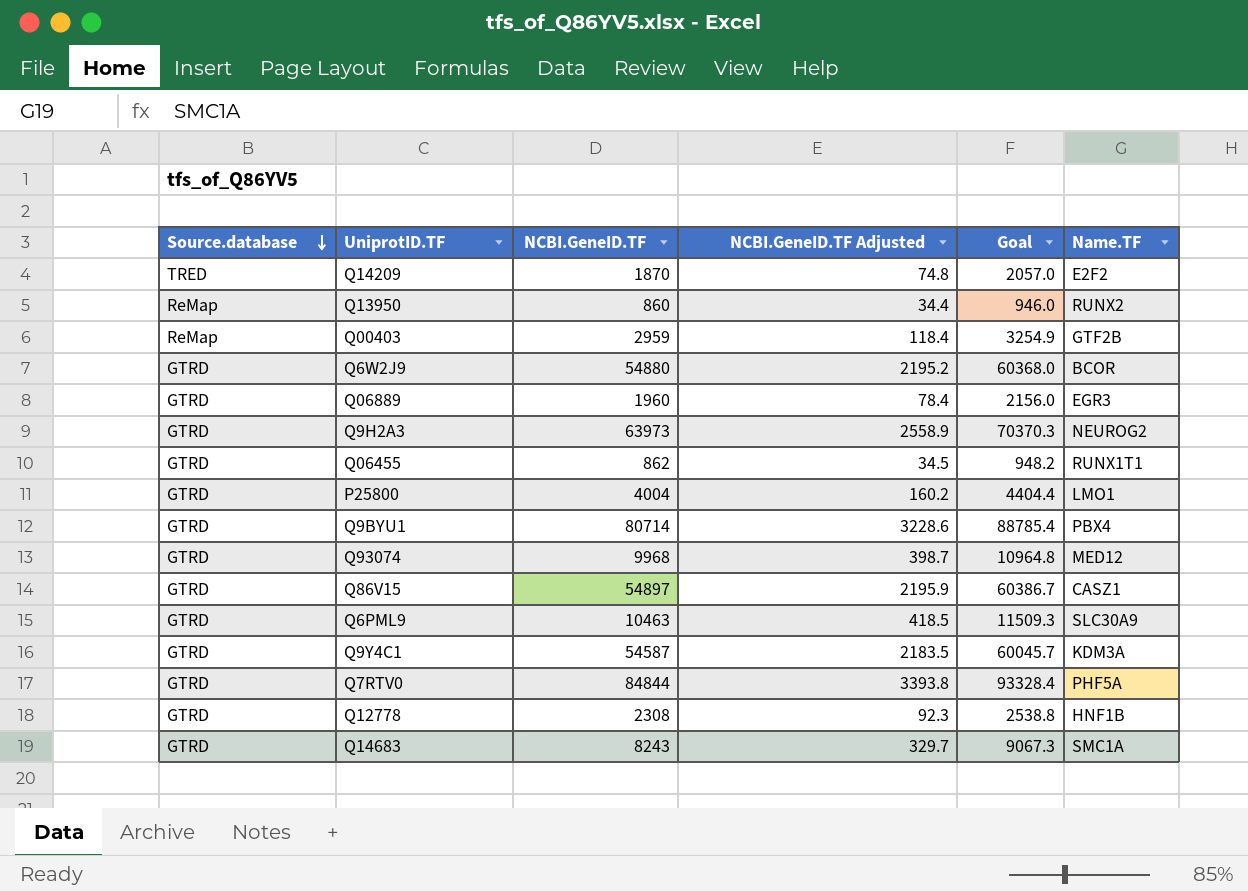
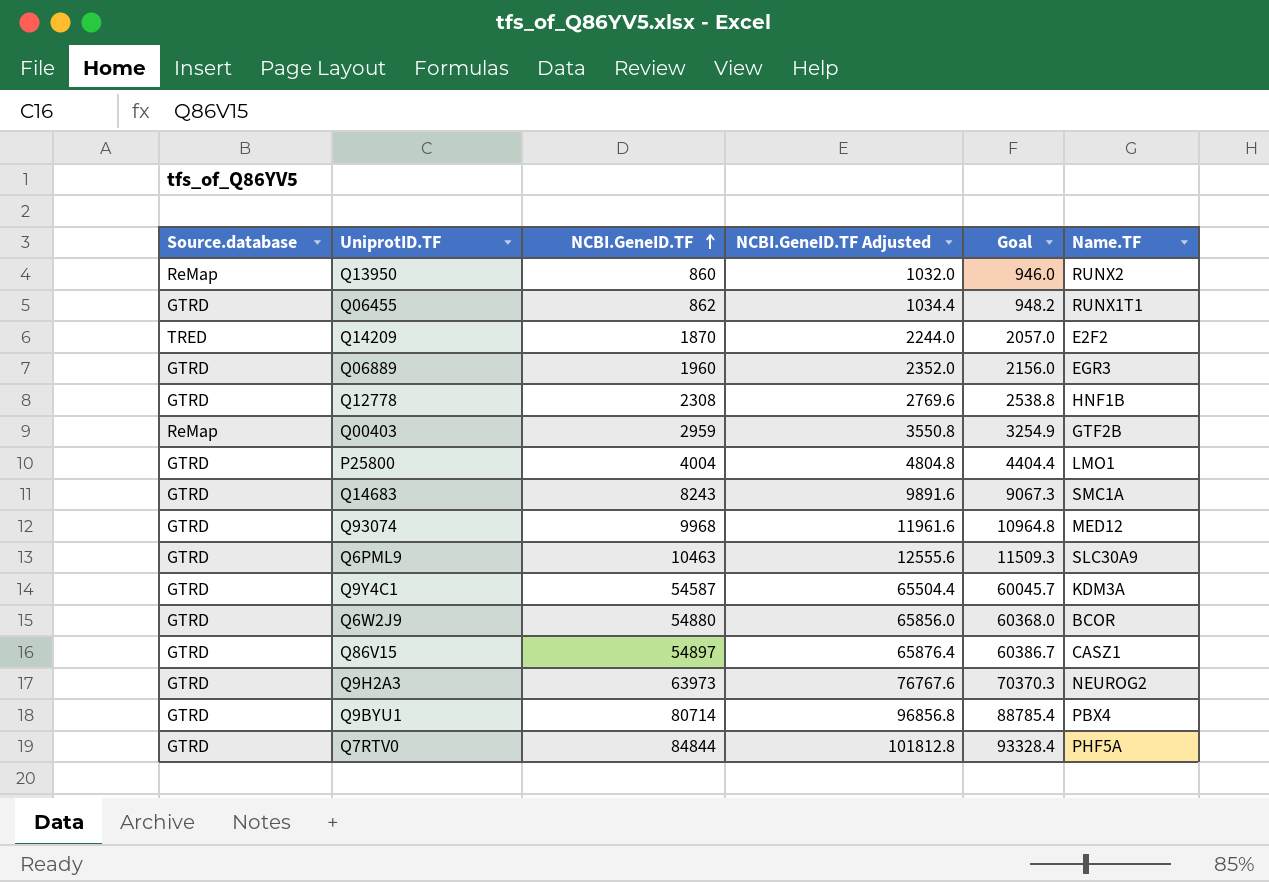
row order: Source.database descending -> NCBI.GeneID.TF ascending
column NCBI.GeneID.TF Adjusted | formula: [NCBI.GeneID.TF] * 0.04 -> [NCBI.GeneID.TF] * 1.2

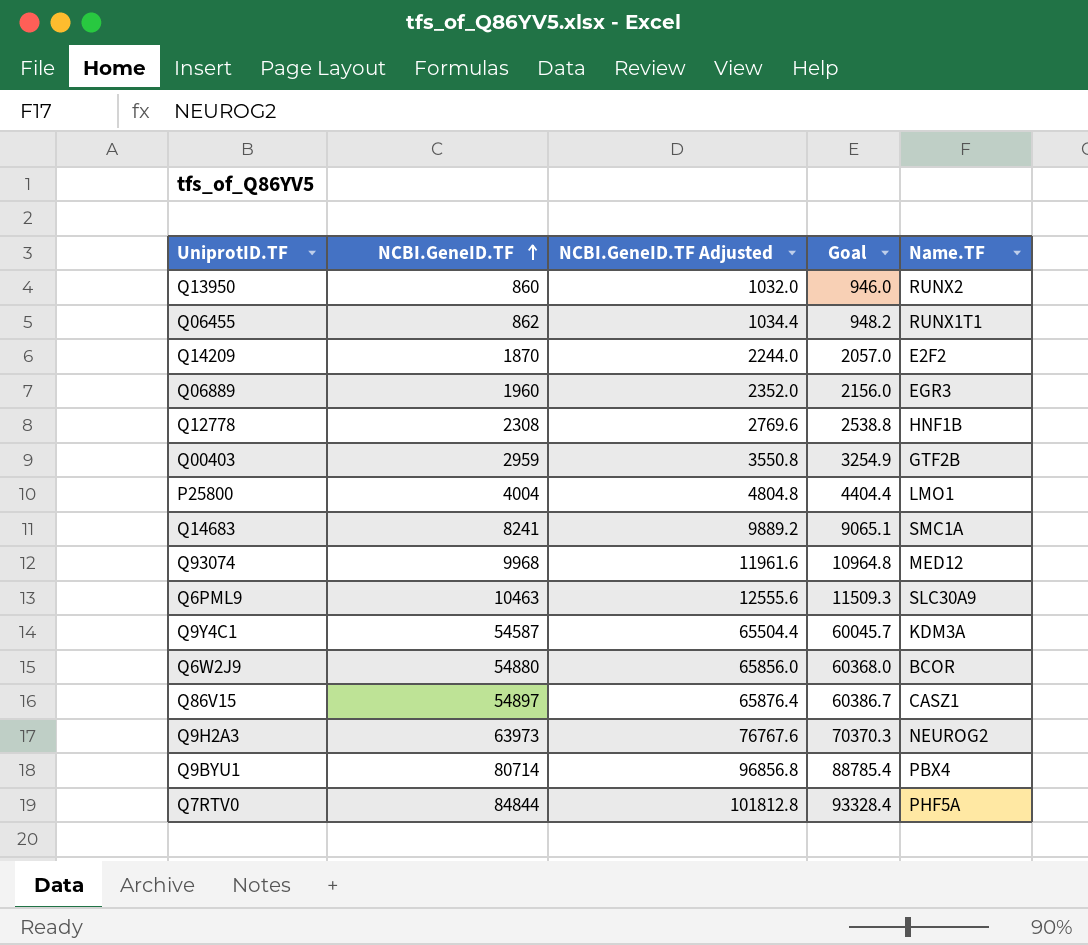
column Source.database | position: 1 -> none
Q14683 | NCBI.GeneID.TF: 8243 -> 8241
Q14683 | NCBI.GeneID.TF Adjusted: 9891.6 -> 9889.2
Q14683 | Goal: 9067.3 -> 9065.1

